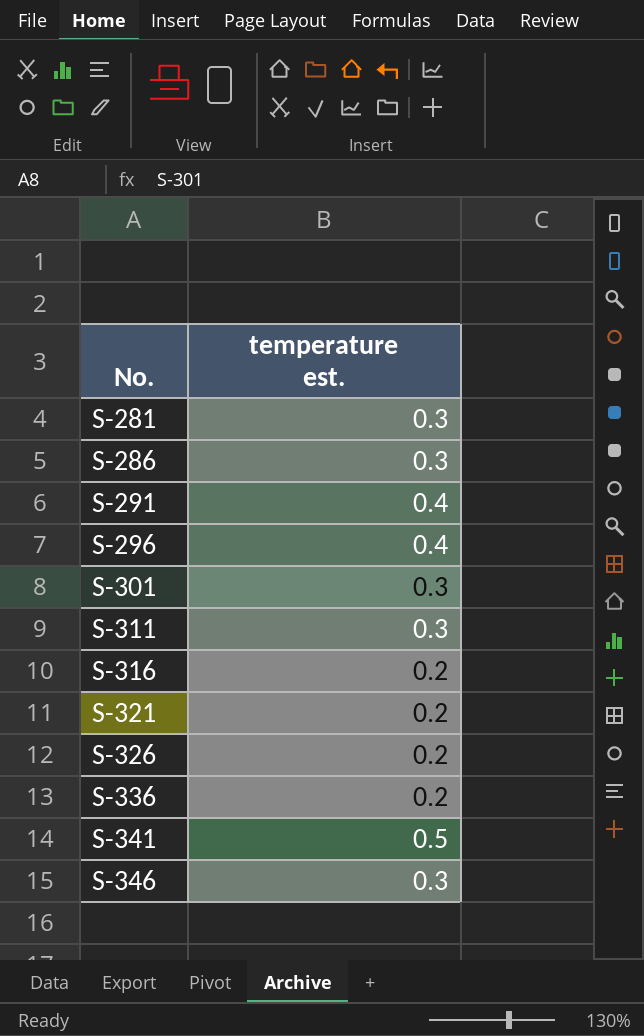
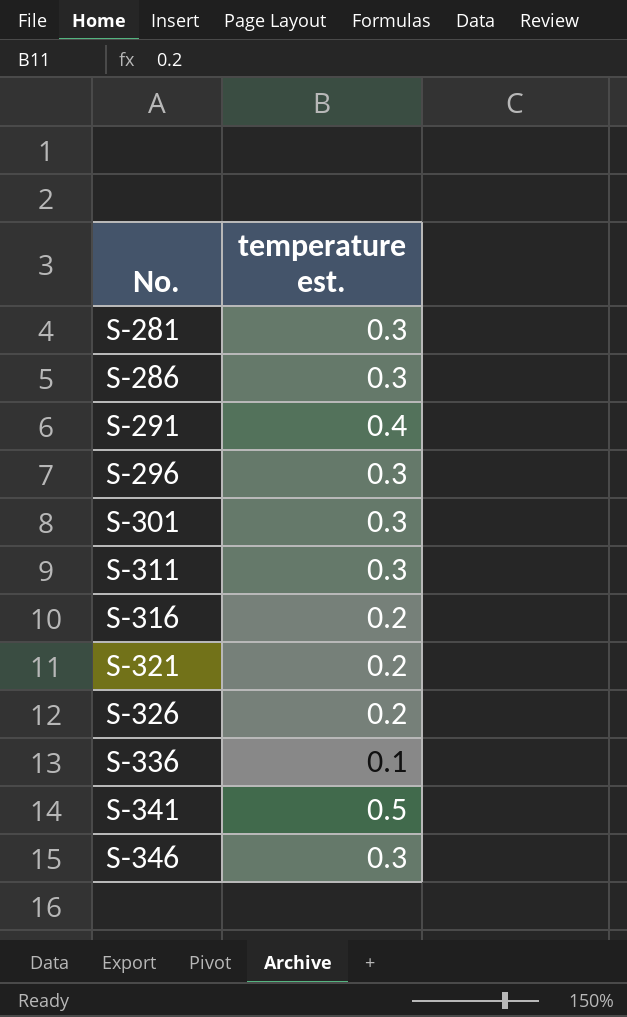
S-296 | temperature est.: 0.4 -> 0.3
S-336 | temperature est.: 0.2 -> 0.1

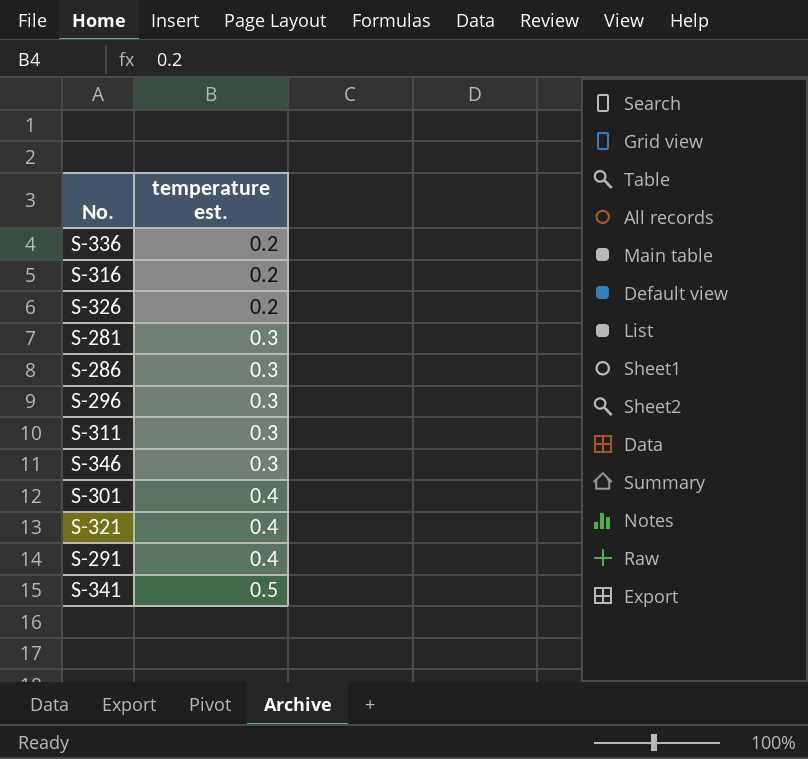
row order: No. ascending -> temperature est. ascending
S-336 | temperature est.: 0.1 -> 0.2
S-301 | temperature est.: 0.3 -> 0.4
S-321 | temperature est.: 0.2 -> 0.4

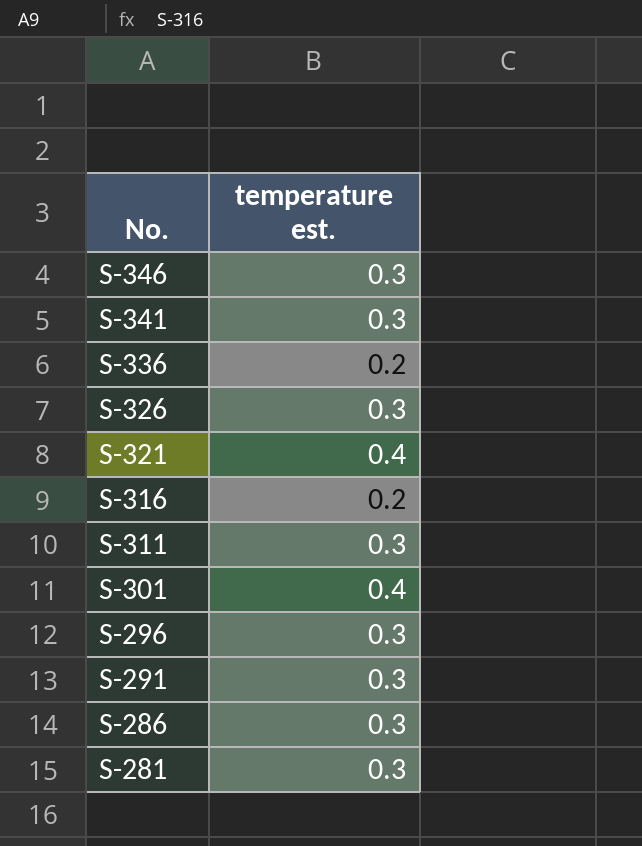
row order: temperature est. ascending -> No. descending
S-341 | temperature est.: 0.5 -> 0.3
S-326 | temperature est.: 0.2 -> 0.3
S-291 | temperature est.: 0.4 -> 0.3

